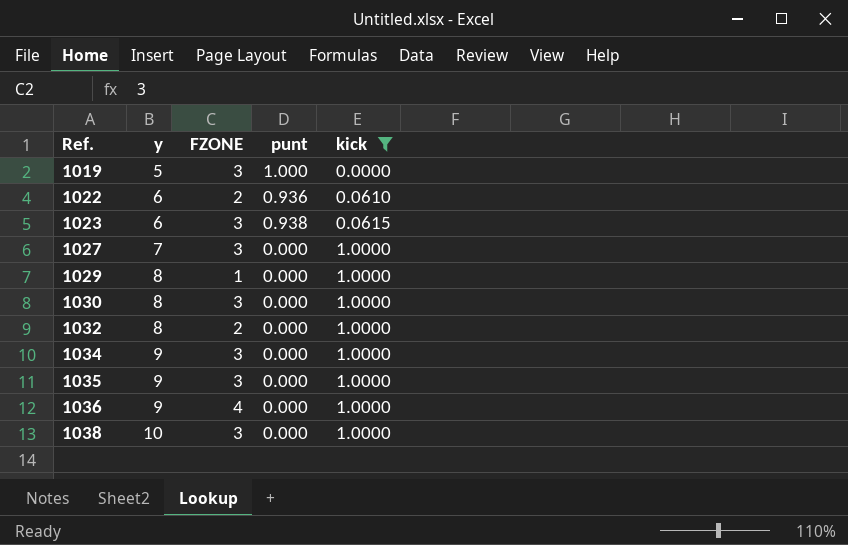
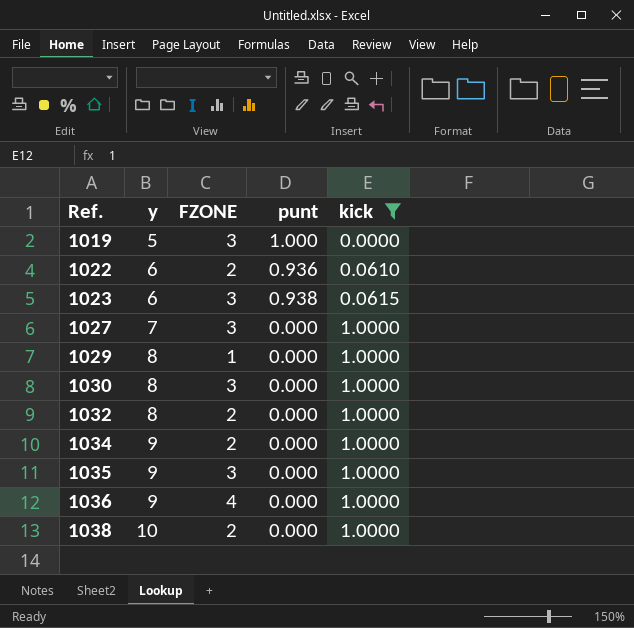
1034 | FZONE: 3 -> 2
1038 | FZONE: 3 -> 2

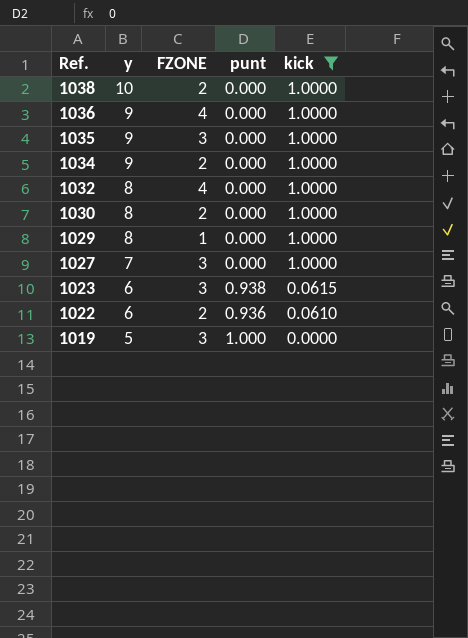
row order: Ref. ascending -> Ref. descending
1032 | FZONE: 2 -> 4
1030 | FZONE: 3 -> 2

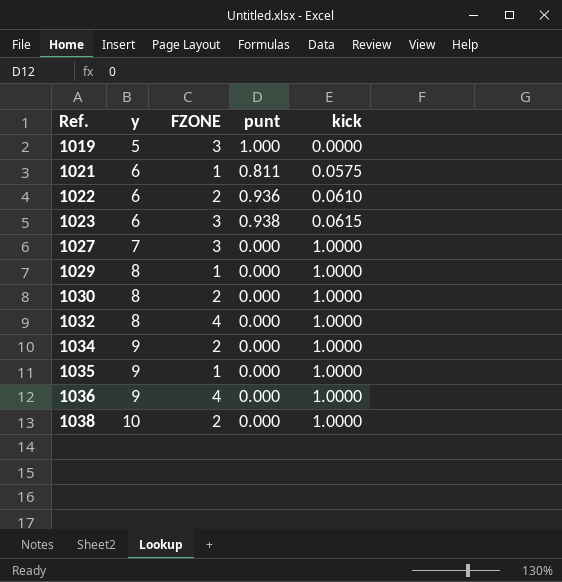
filter: kick != 0.0575 -> none
row order: Ref. descending -> Ref. ascending
1035 | FZONE: 3 -> 1

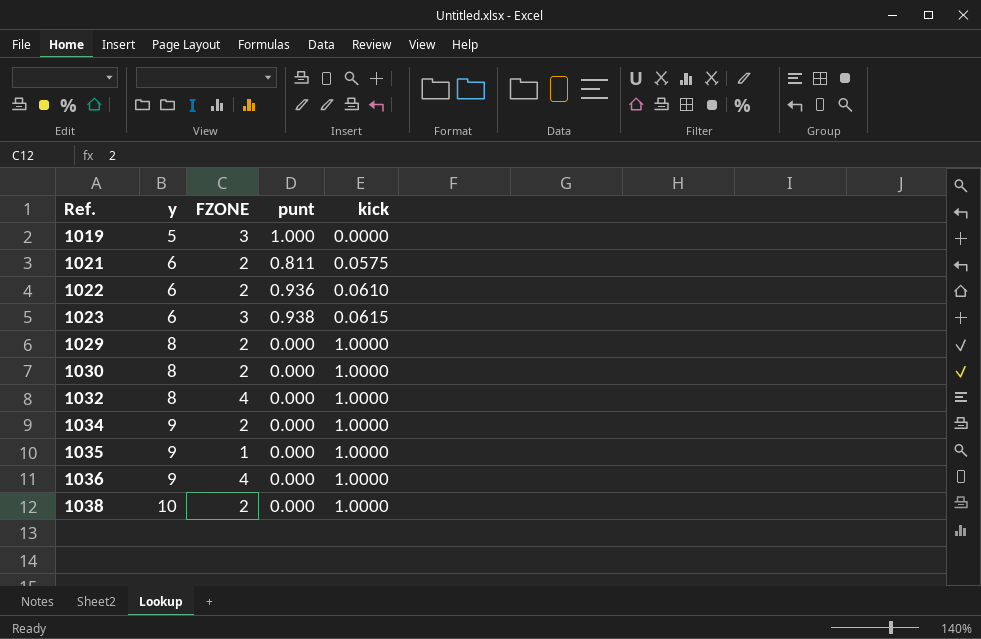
row 1027: 7 | 3 | 0.000 | 1.0000 -> none
1021 | FZONE: 1 -> 2
1029 | FZONE: 1 -> 2

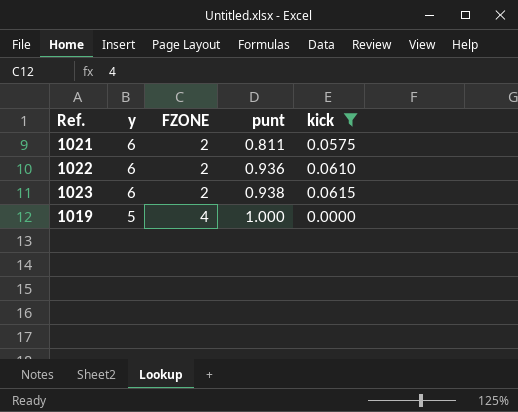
filter: none -> kick != 1.0000
row order: Ref. ascending -> y descending
1023 | FZONE: 3 -> 2
1019 | FZONE: 3 -> 4

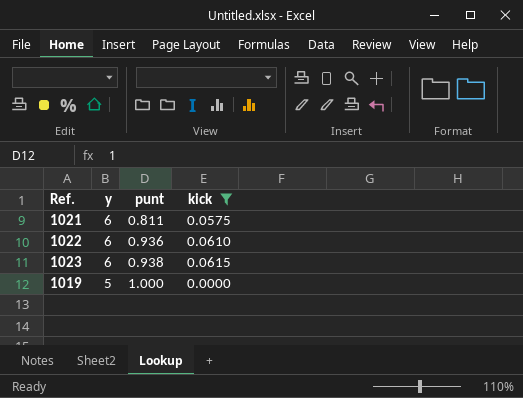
column FZONE | position: 3 -> none

